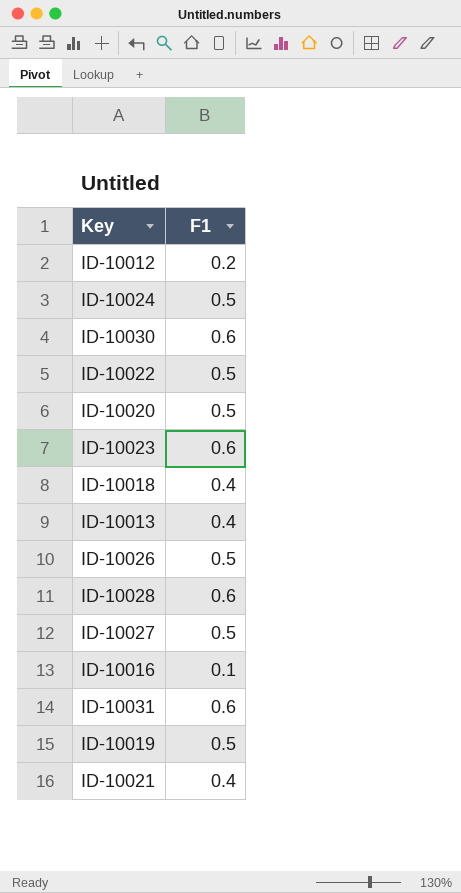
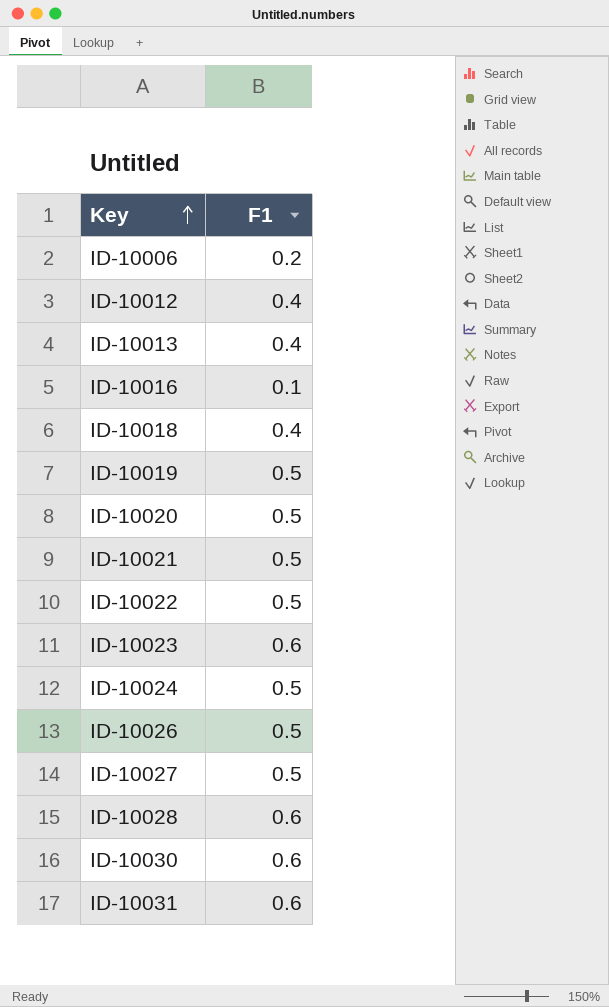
row order: none -> Key ascending
row ID-10006: none -> 0.2
ID-10012 | F1: 0.2 -> 0.4
ID-10021 | F1: 0.4 -> 0.5

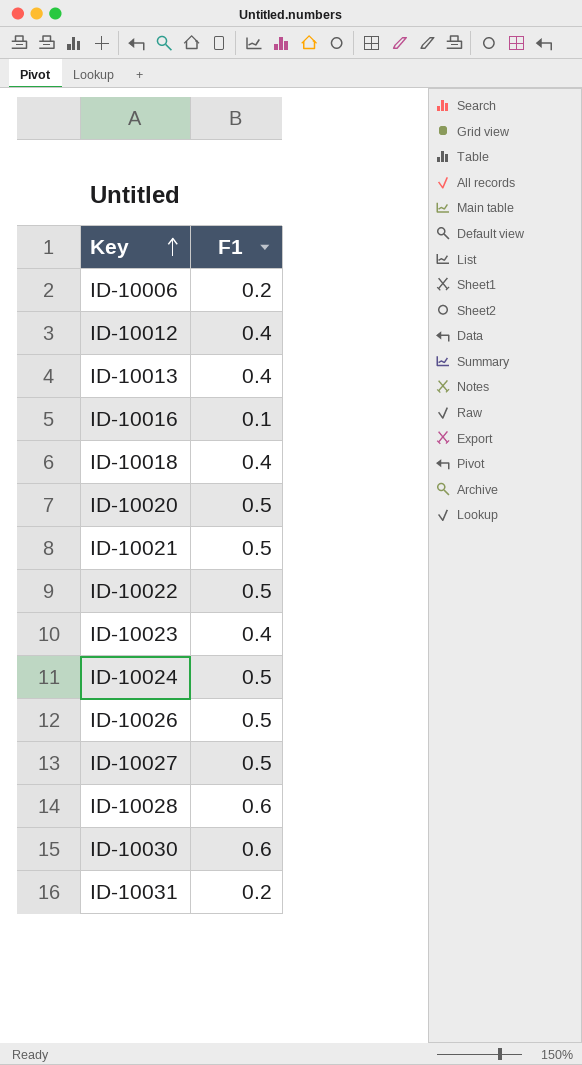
row ID-10019: 0.5 -> none
ID-10023 | F1: 0.6 -> 0.4
ID-10031 | F1: 0.6 -> 0.2

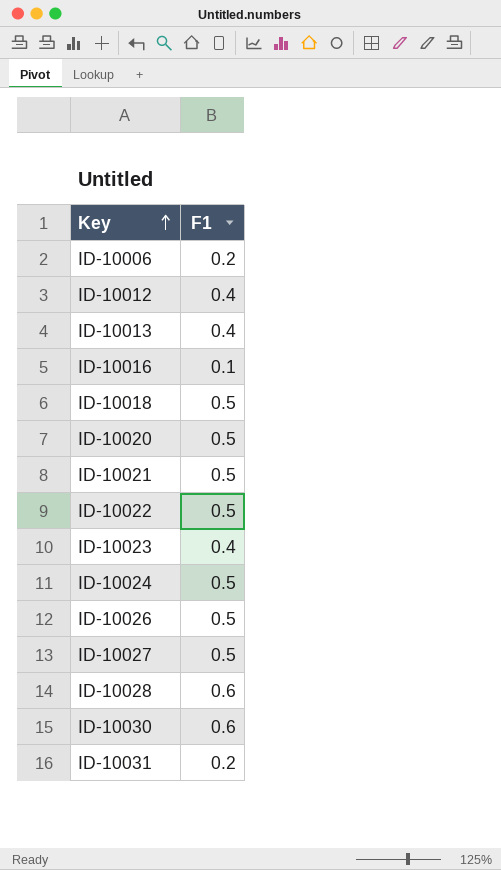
ID-10018 | F1: 0.4 -> 0.5

